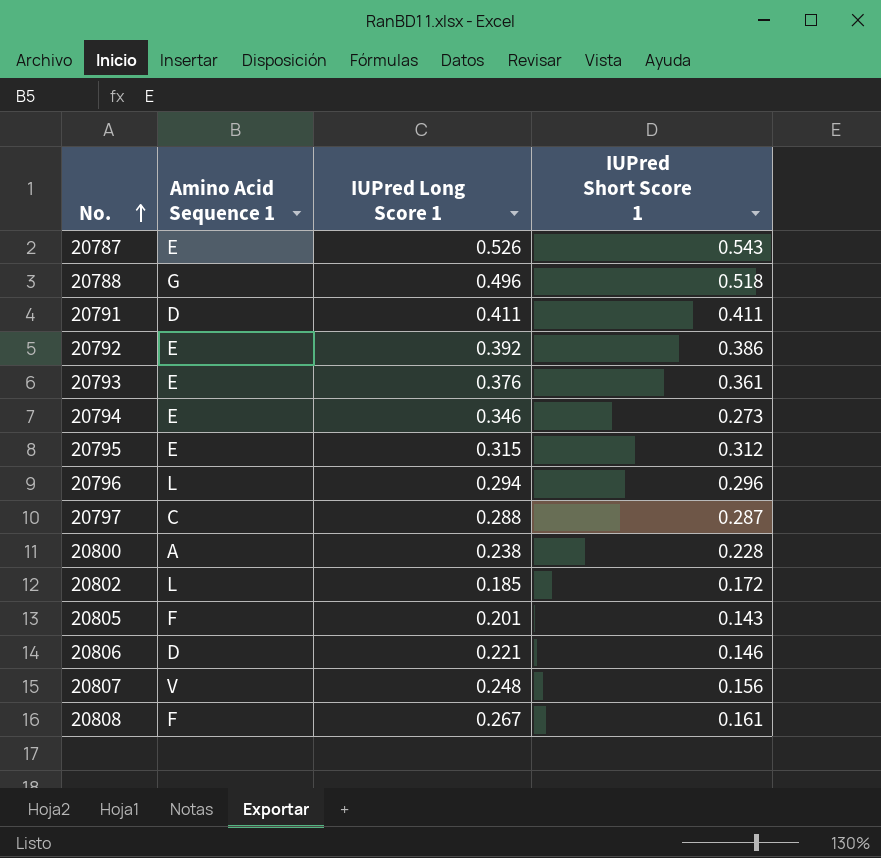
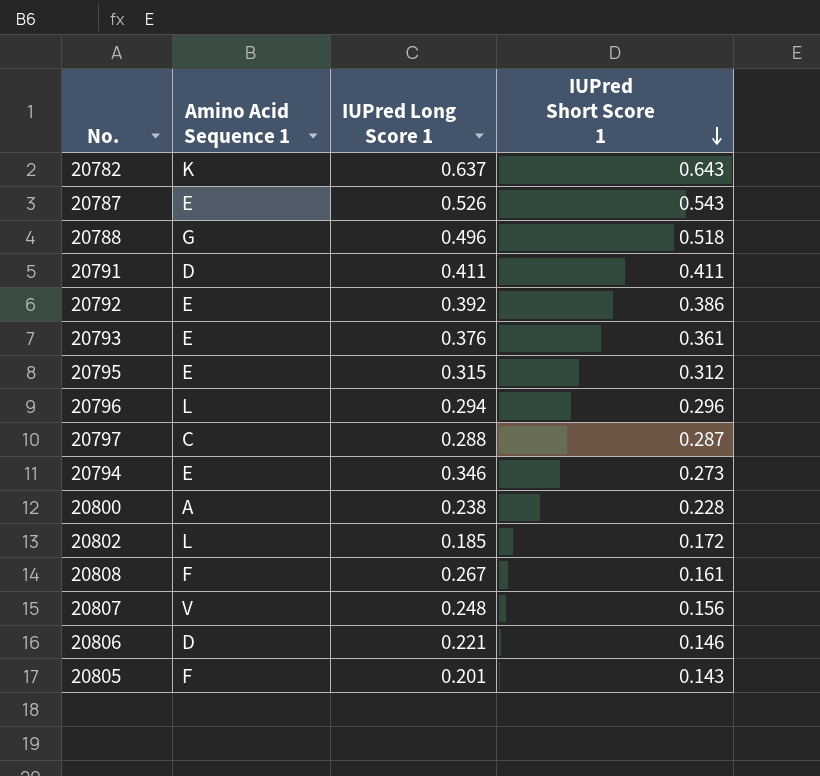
row order: No. ascending -> IUPred Short Score 1 descending
row 20782: none -> K | 0.637 | 0.643

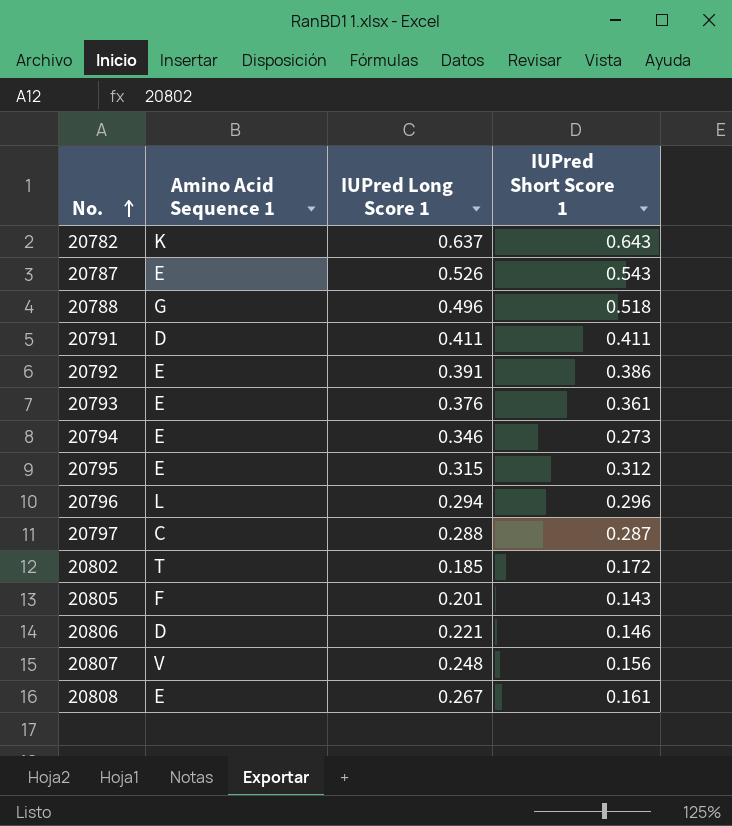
row order: IUPred Short Score 1 descending -> No. ascending
row 20800: A | 0.238 | 0.228 -> none
20792 | IUPred Long Score 1: 0.392 -> 0.391
20802 | Amino Acid Sequence 1: L -> T
20808 | Amino Acid Sequence 1: F -> E

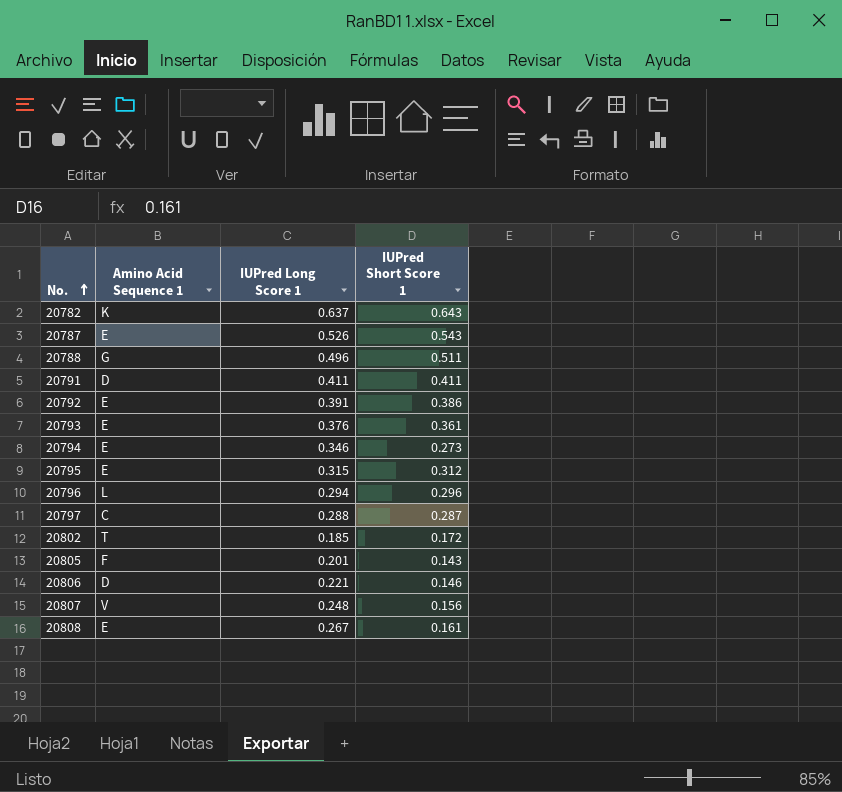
20788 | IUPred Short Score 1: 0.518 -> 0.511

